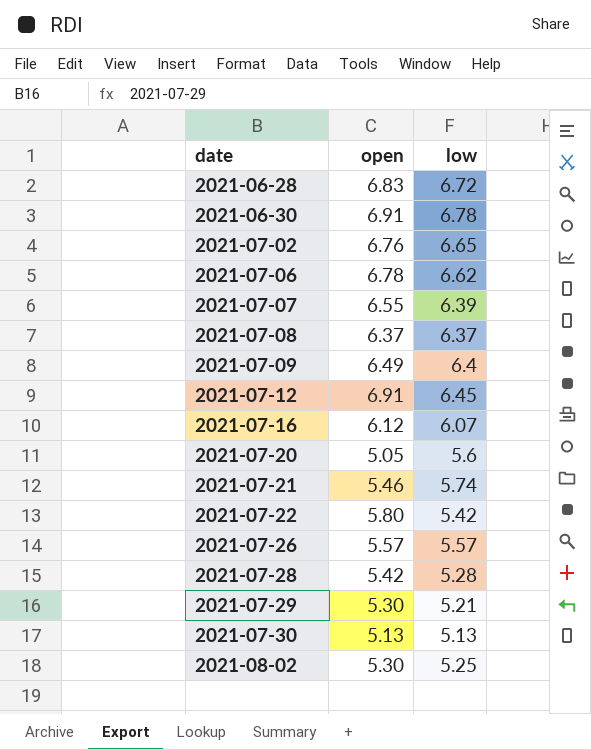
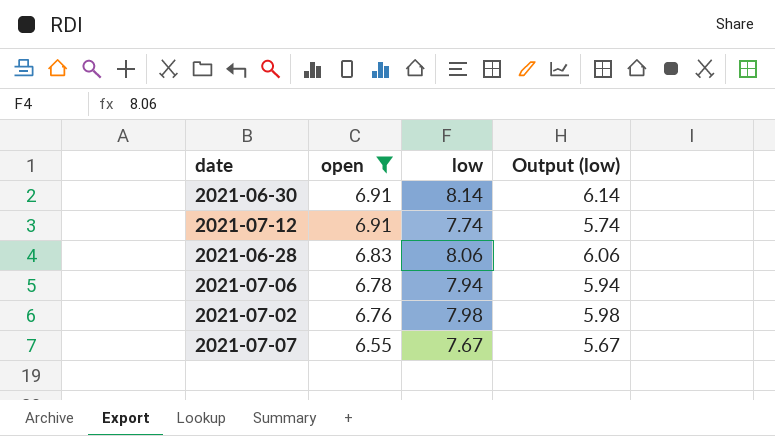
filter: none -> open >= 6.55
row order: date ascending -> open descending
column Output (low) | formula: none -> [low] - 2
2021-06-30 | low: 6.78 -> 8.14
2021-07-12 | low: 6.45 -> 7.74
2021-06-28 | low: 6.72 -> 8.06
2021-07-06 | low: 6.62 -> 7.94
2021-07-02 | low: 6.65 -> 7.98
2021-07-07 | low: 6.39 -> 7.67

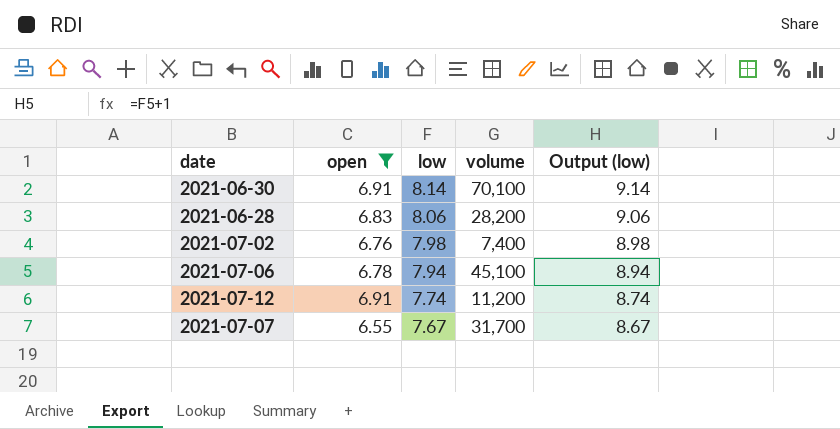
row order: open descending -> low descending
column volume | position: none -> 4
column Output (low) | formula: [low] - 2 -> [low] + 1

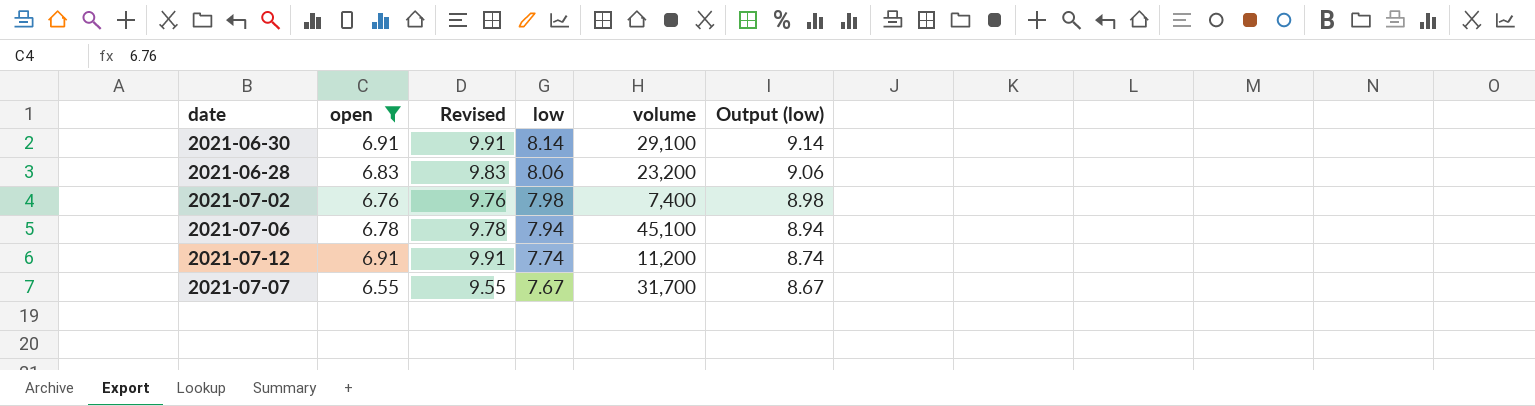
column Revised | formula: none -> [open] + 3
2021-06-30 | volume: 70,100 -> 29,100
2021-06-28 | volume: 28,200 -> 23,200

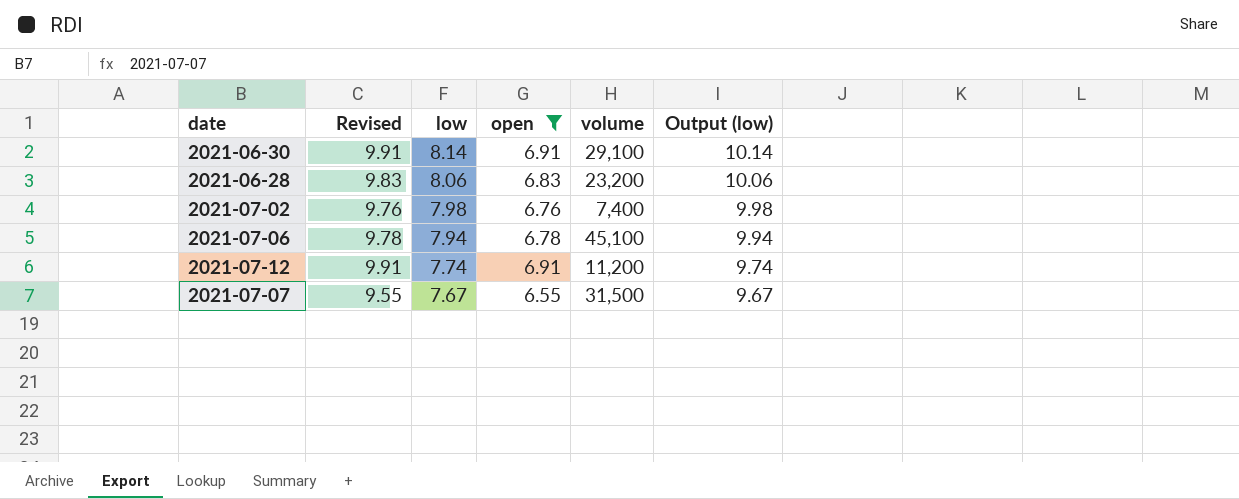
column open | position: 2 -> 4
column Output (low) | formula: [low] + 1 -> [low] + 2
2021-07-07 | volume: 31,700 -> 31,500

